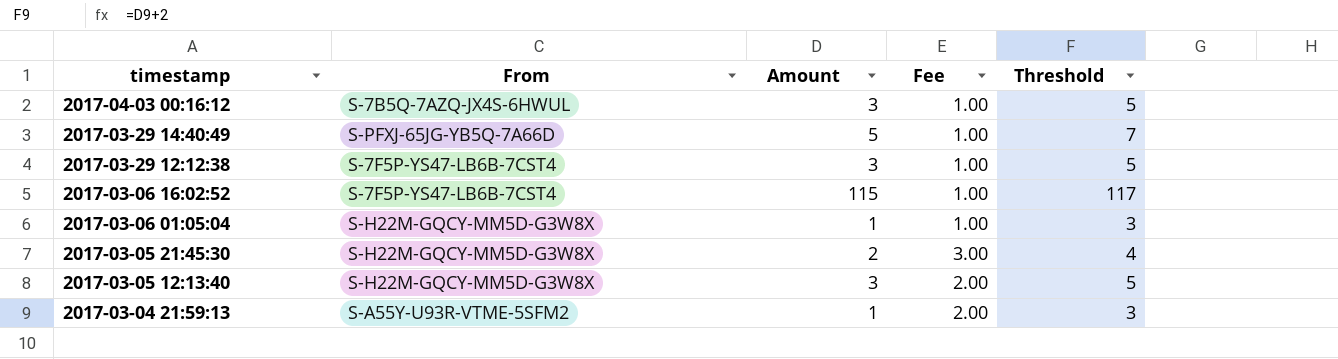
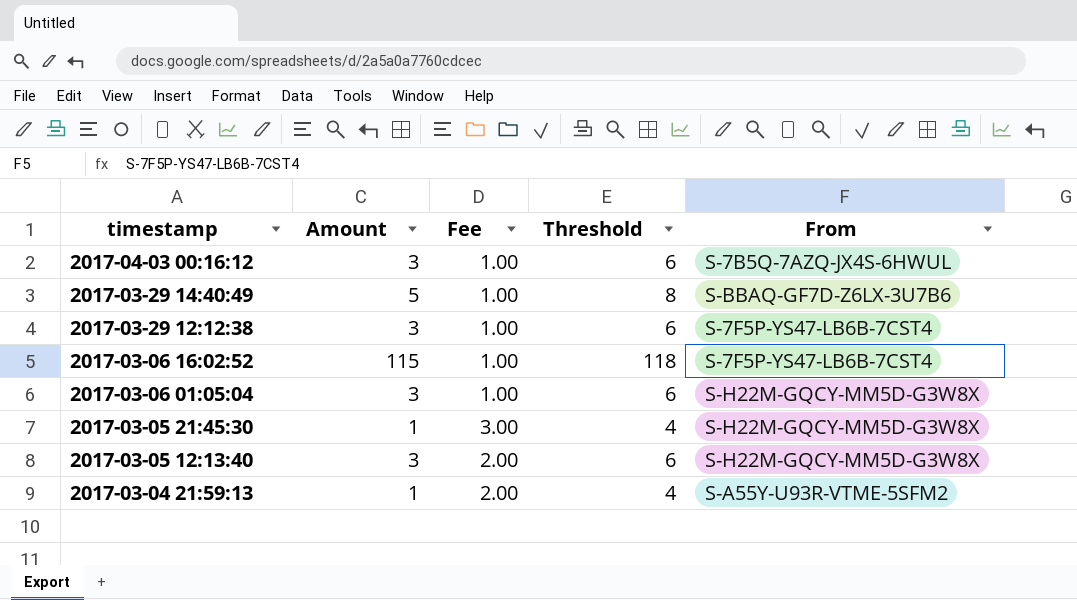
column Threshold | formula: [Amount] + 2 -> [Amount] + 3
column From | position: 2 -> 5
2017-03-29 14:40:49 | From: S-PFXJ-65JG-YB5Q-7A66D -> S-BBAQ-GF7D-Z6LX-3U7B6
2017-03-06 01:05:04 | Amount: 1 -> 3
2017-03-05 21:45:30 | Amount: 2 -> 1

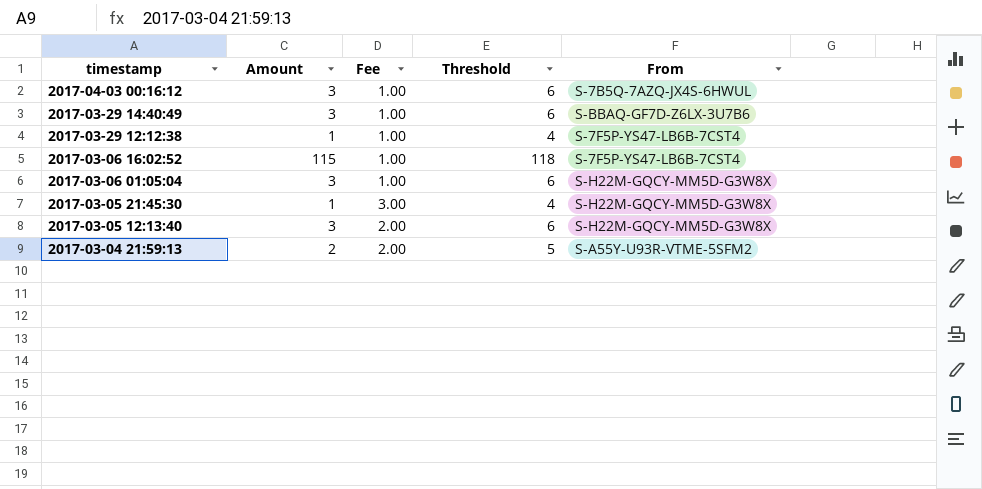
2017-03-29 14:40:49 | Amount: 5 -> 3
2017-03-29 14:40:49 | Threshold: 8 -> 6
2017-03-29 12:12:38 | Amount: 3 -> 1
2017-03-29 12:12:38 | Threshold: 6 -> 4
2017-03-04 21:59:13 | Amount: 1 -> 2
2017-03-04 21:59:13 | Threshold: 4 -> 5

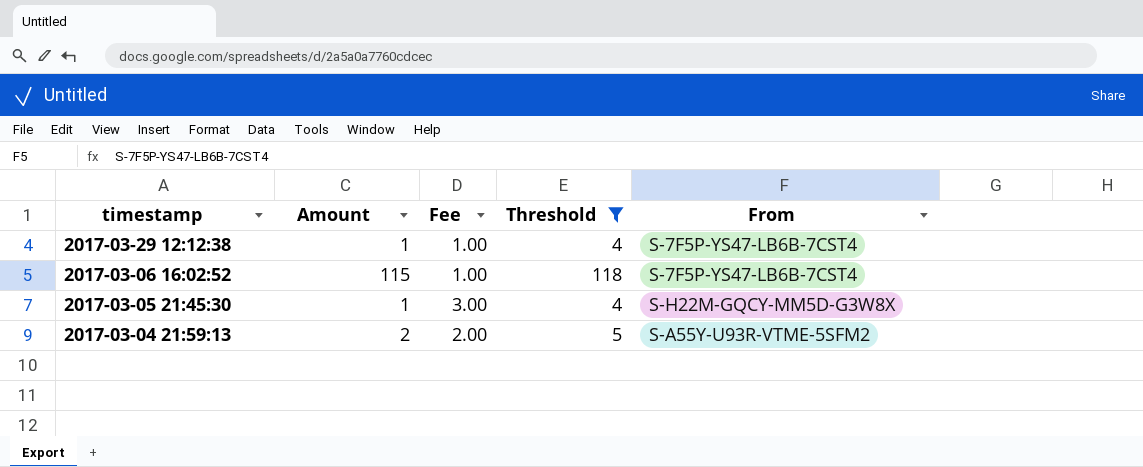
filter: none -> Threshold != 6

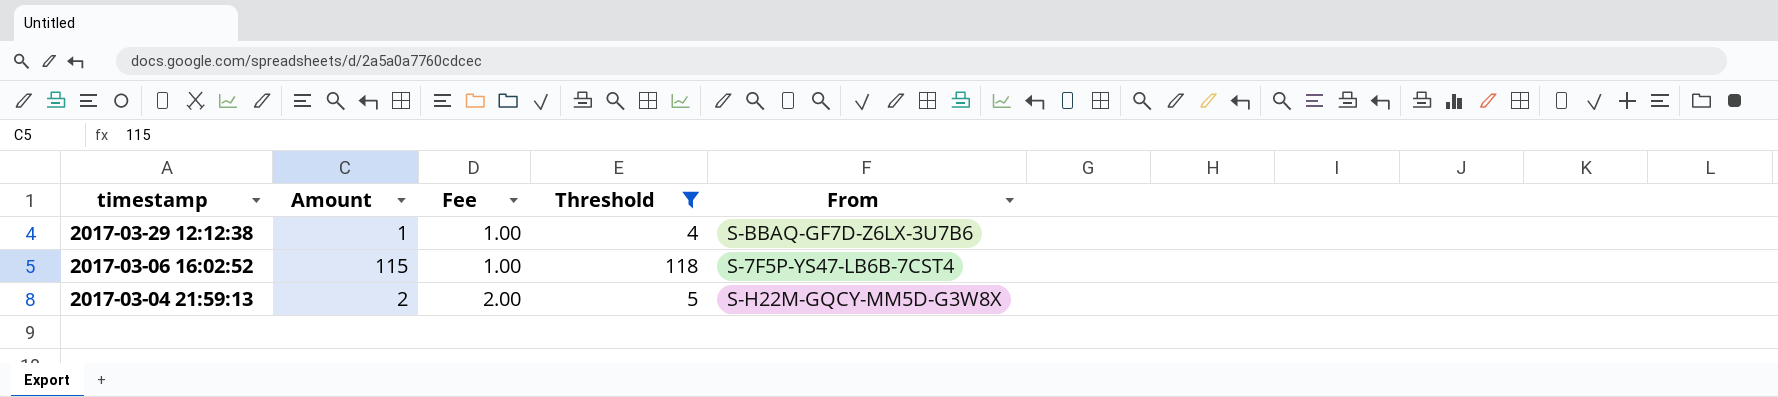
row 2017-03-05 21:45:30: 1 | 3.00 | 4 | S-H22M-GQCY-MM5D-G3W8X -> none
2017-03-29 12:12:38 | From: S-7F5P-YS47-LB6B-7CST4 -> S-BBAQ-GF7D-Z6LX-3U7B6
2017-03-04 21:59:13 | From: S-A55Y-U93R-VTME-5SFM2 -> S-H22M-GQCY-MM5D-G3W8X

